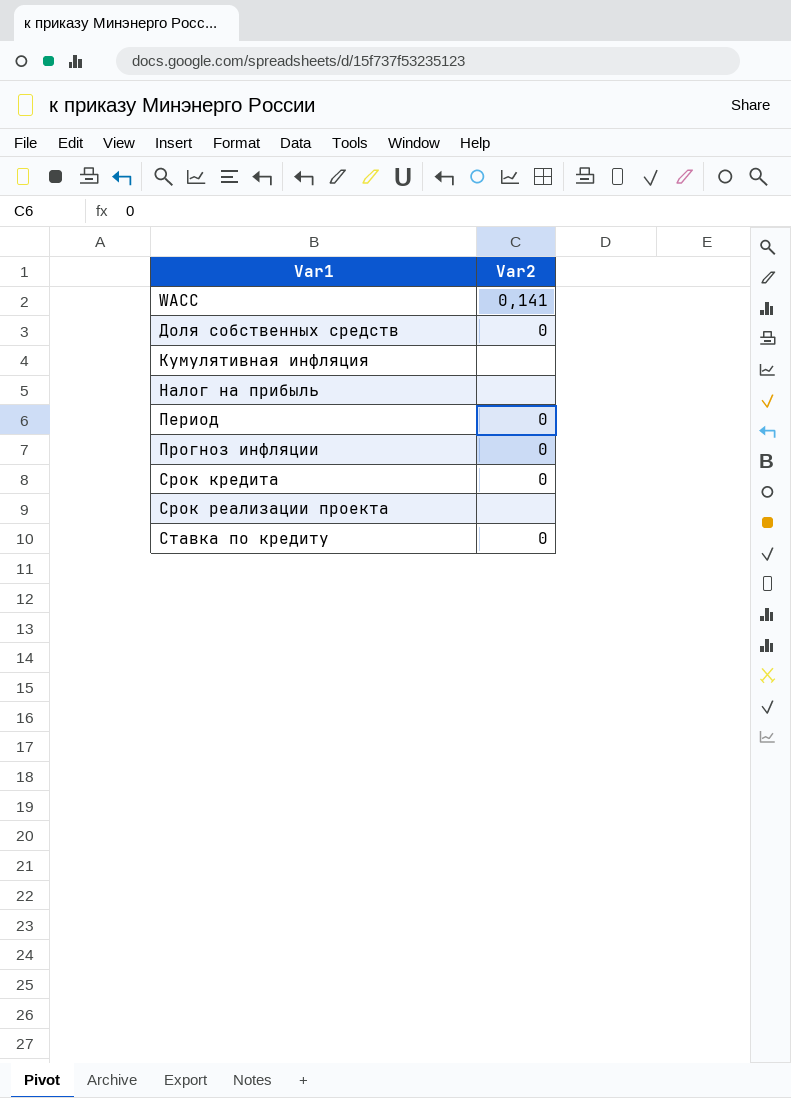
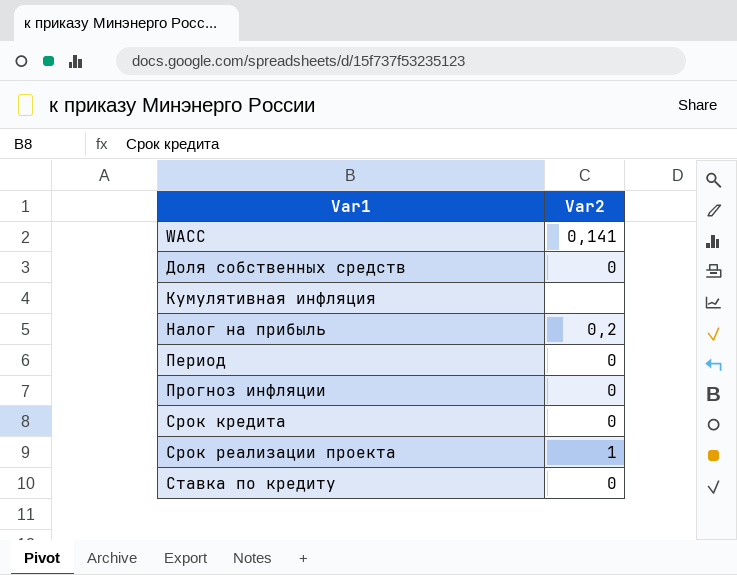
Налог на прибыль | Var2: none -> 0,2
Срок реализации проекта | Var2: none -> 1

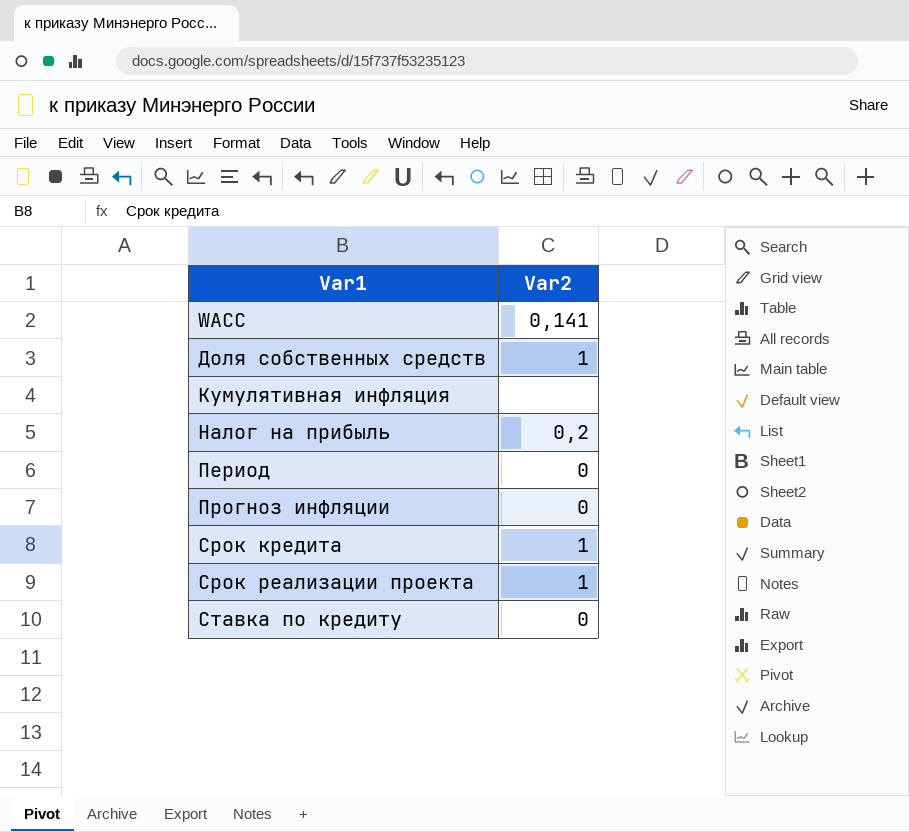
Доля собственных средств | Var2: 0 -> 1
Срок кредита | Var2: 0 -> 1

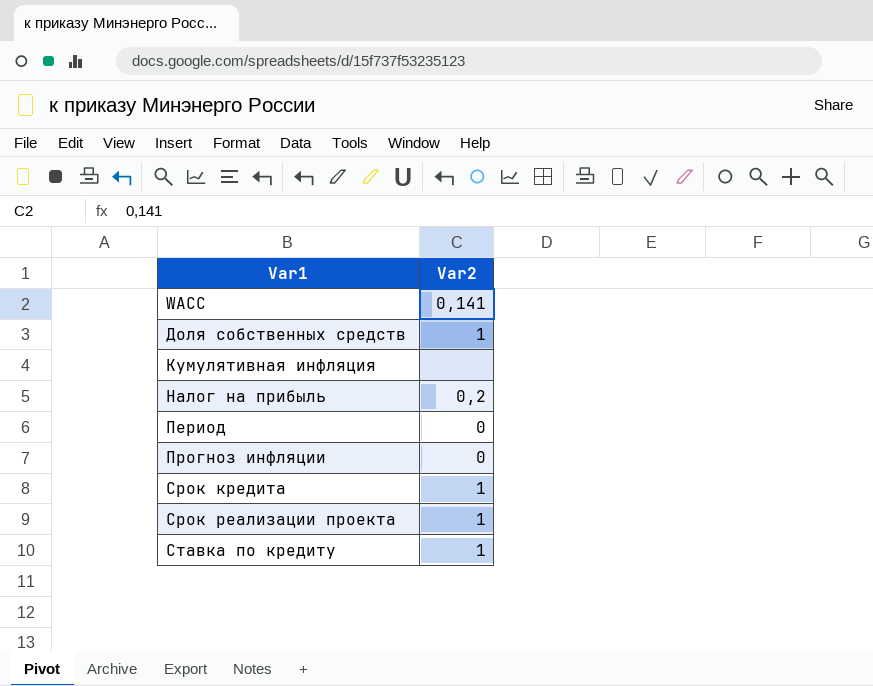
Ставка по кредиту | Var2: 0 -> 1

